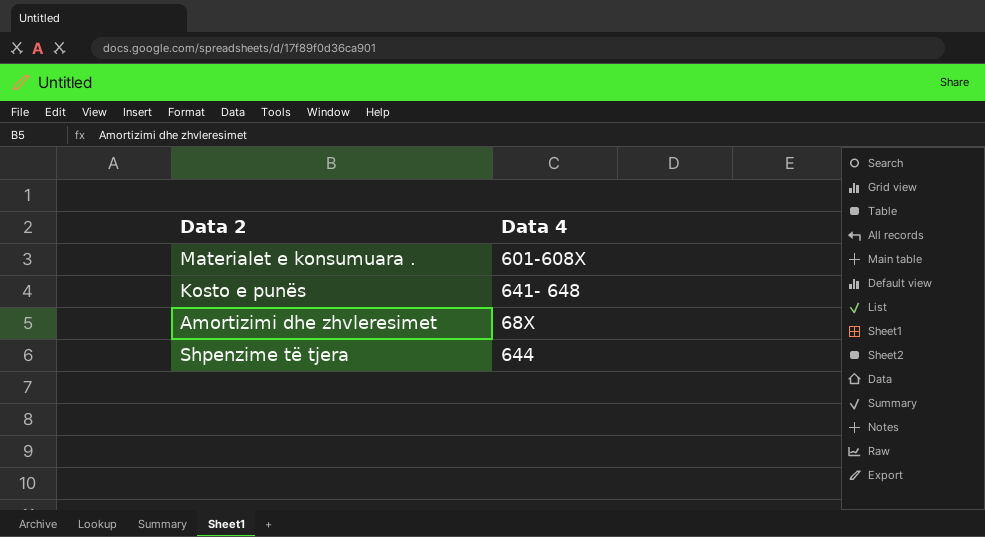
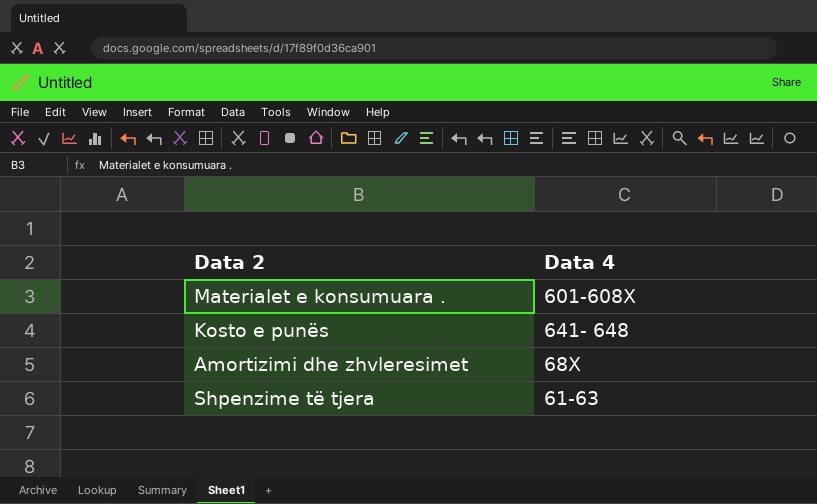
Shpenzime të tjera | Data 4: 644 -> 61-63

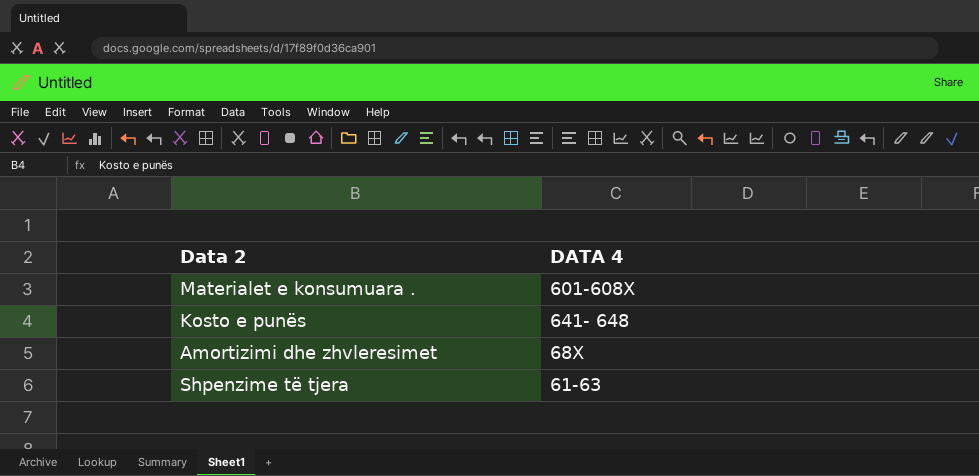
column name: Data 4 -> DATA 4

